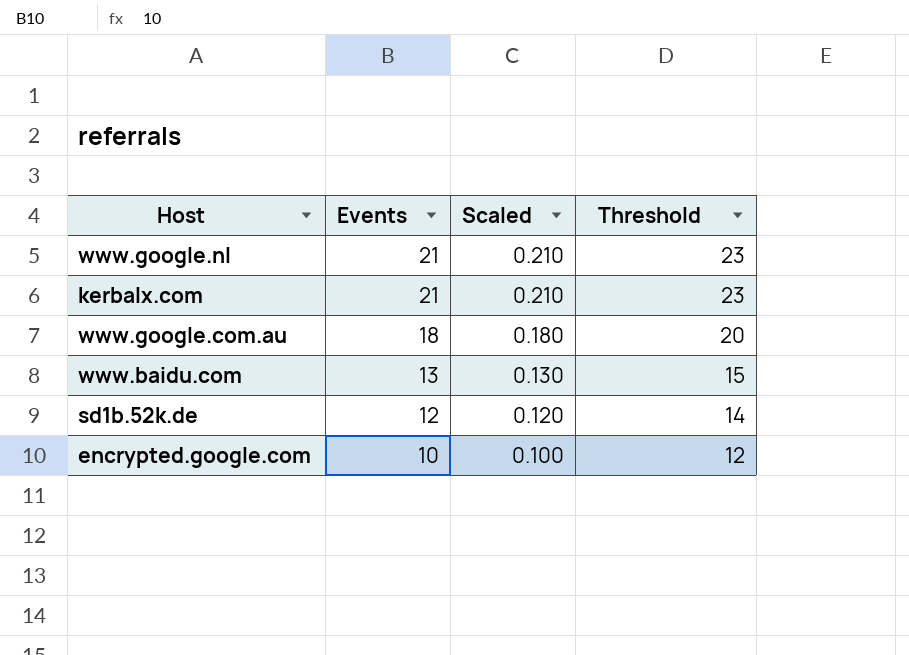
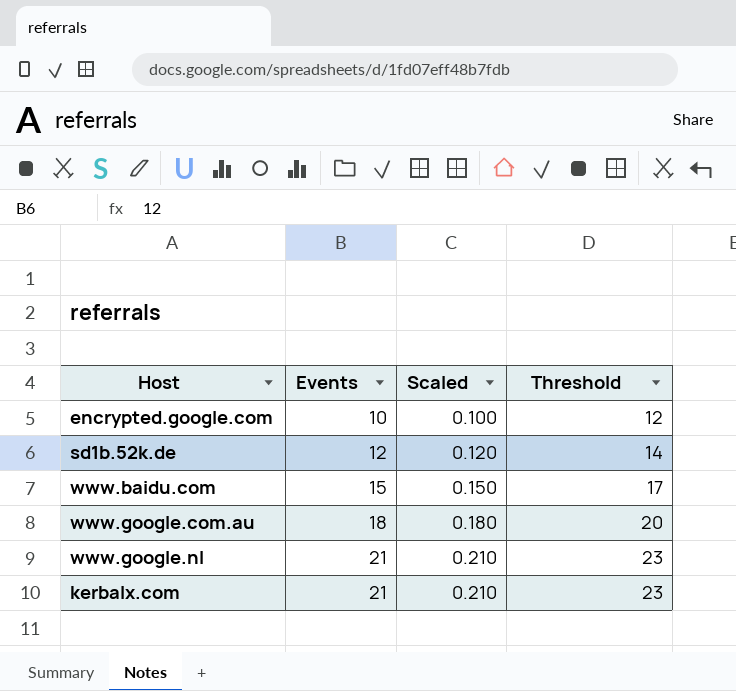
row order: Events descending -> Events ascending
www.baidu.com | Events: 13 -> 15
www.baidu.com | Scaled: 0.130 -> 0.150
www.baidu.com | Threshold: 15 -> 17

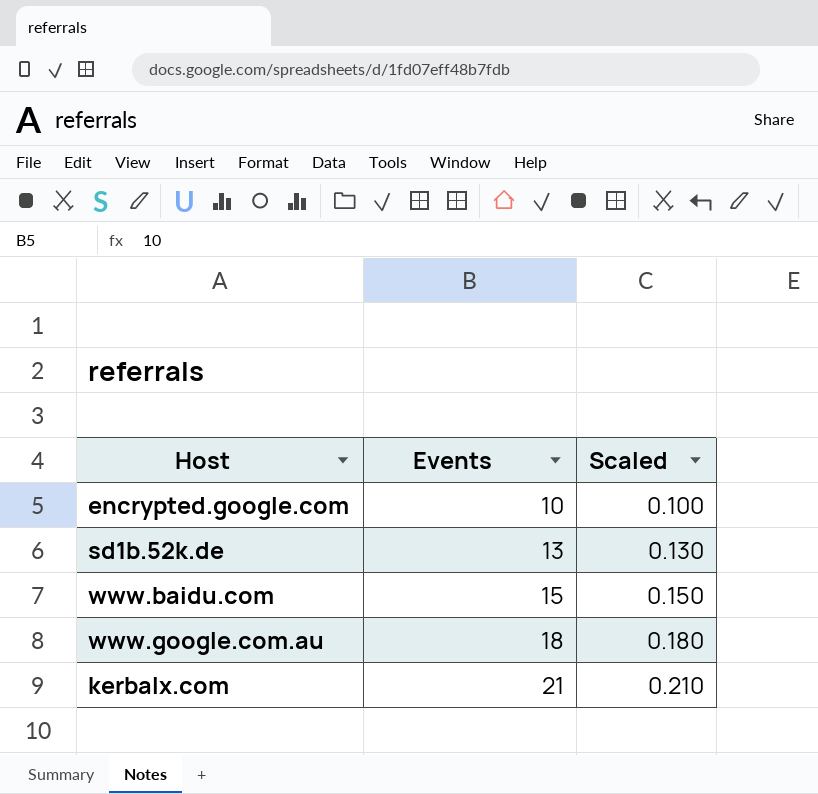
column Threshold | formula: [Events] + 2 -> none
row www.google.nl: 21 | 0.210 | 23 -> none
sd1b.52k.de | Events: 12 -> 13
sd1b.52k.de | Scaled: 0.120 -> 0.130

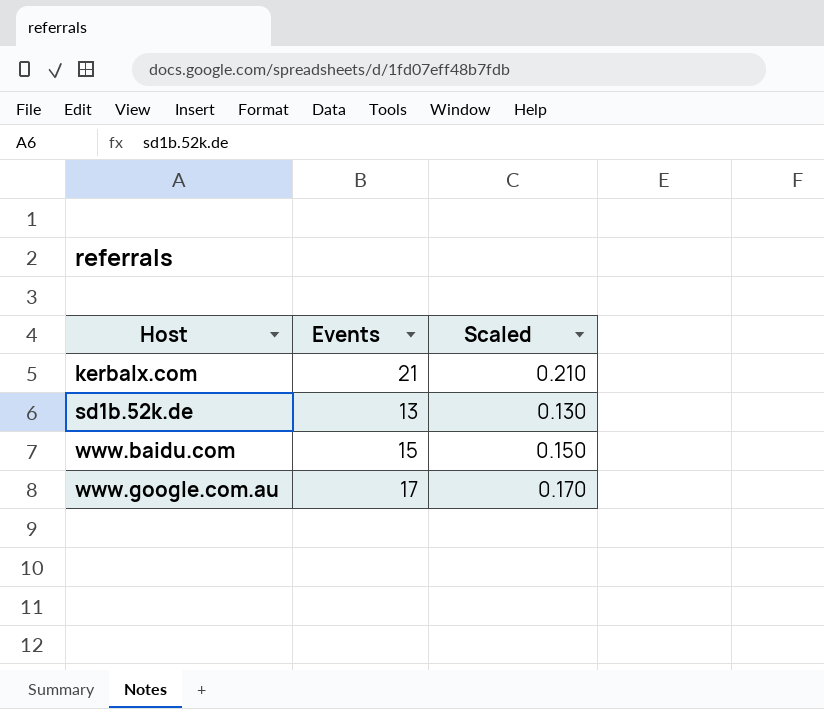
row order: Events ascending -> Host ascending
row encrypted.google.com: 10 | 0.100 -> none
www.google.com.au | Events: 18 -> 17
www.google.com.au | Scaled: 0.180 -> 0.170

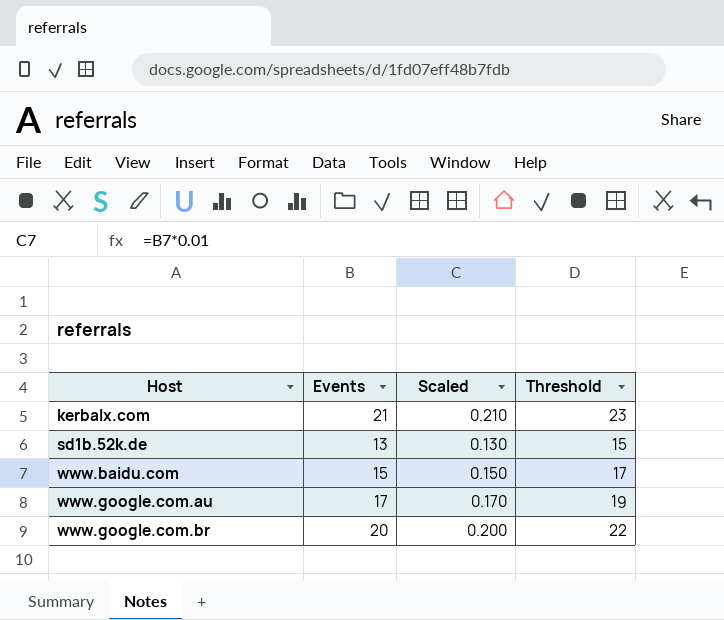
column Threshold | formula: none -> [Events] + 2
row www.google.com.br: none -> 20 | 0.200 | 22

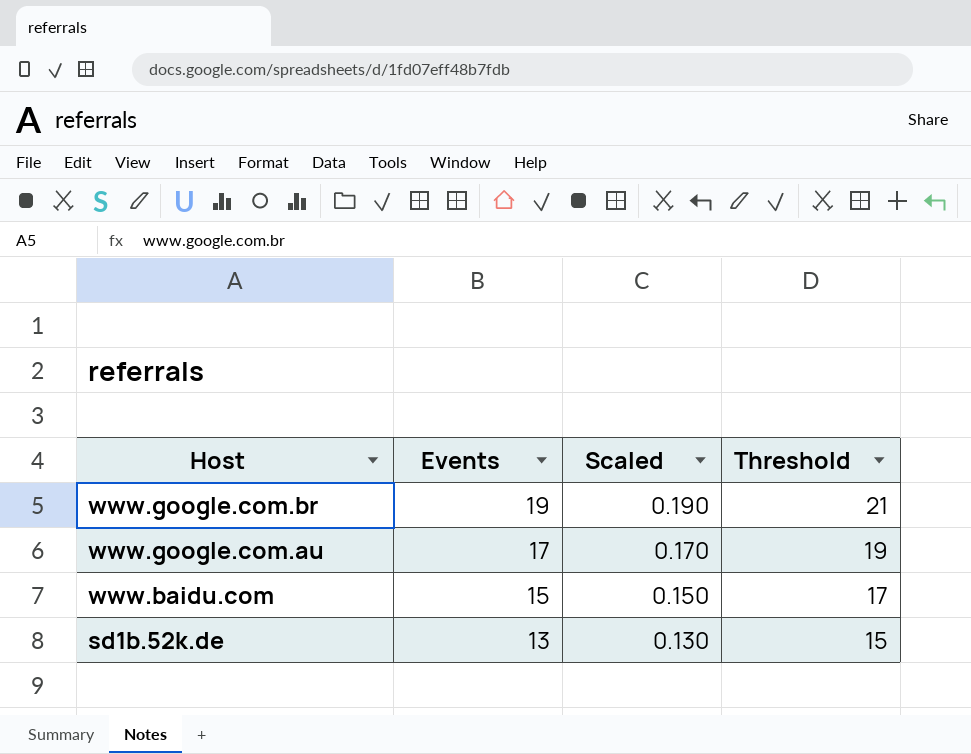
row order: Host ascending -> Host descending
row kerbalx.com: 21 | 0.210 | 23 -> none
www.google.com.br | Events: 20 -> 19
www.google.com.br | Scaled: 0.200 -> 0.190
www.google.com.br | Threshold: 22 -> 21

